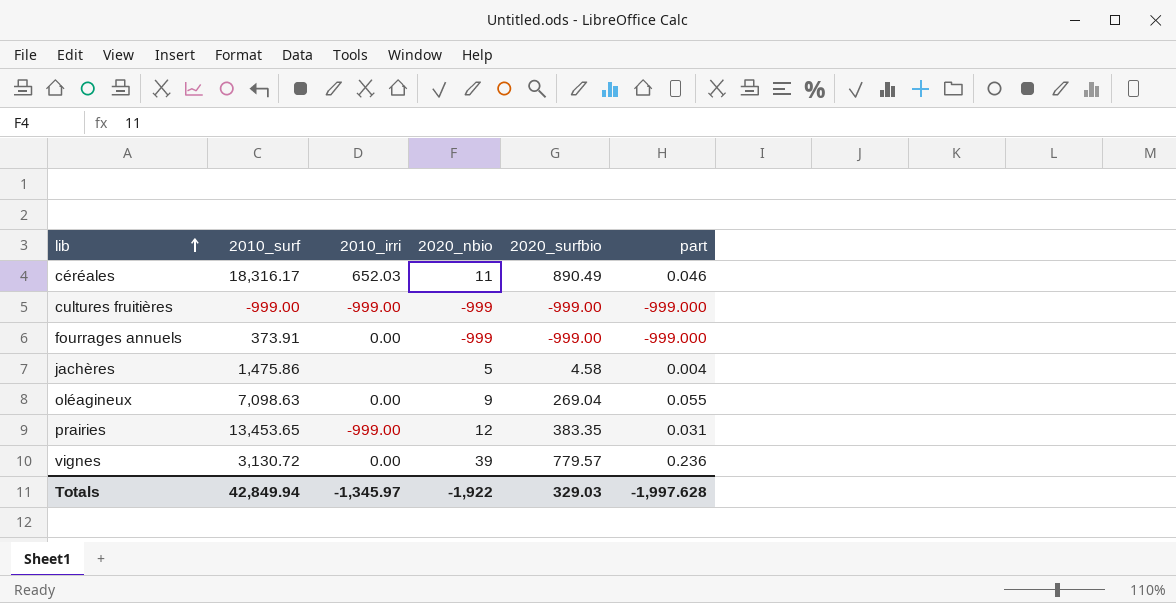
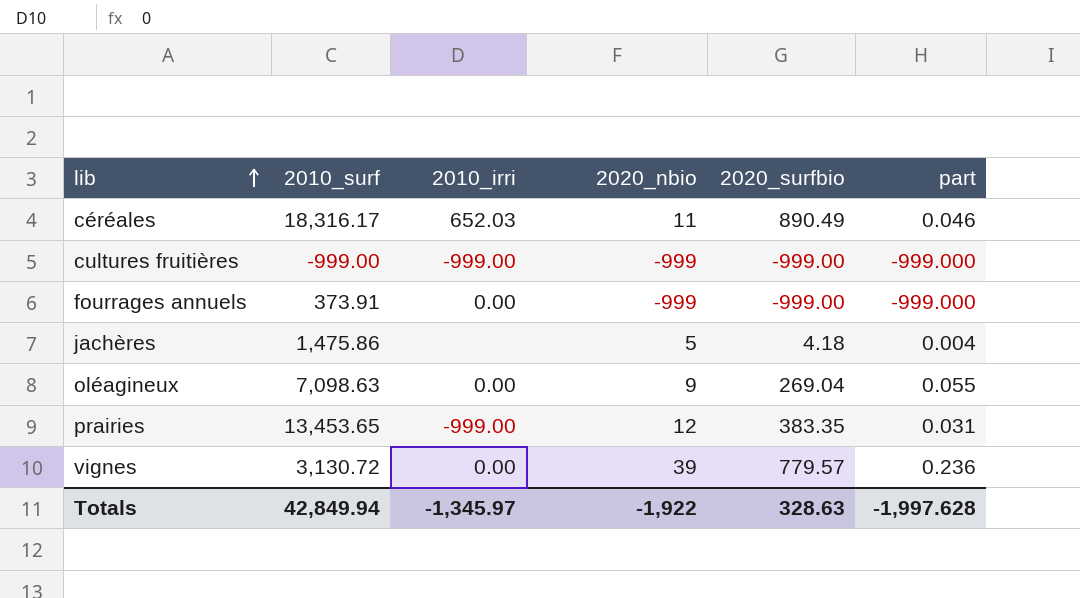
jachères | 2020_surfbio: 4.58 -> 4.18
Totals | 2020_surfbio: 329.03 -> 328.63

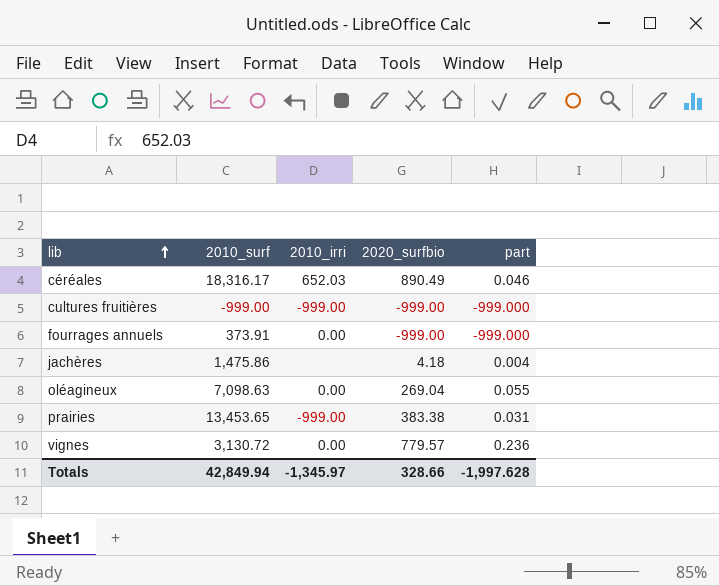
column 2020_nbio | position: 4 -> none
prairies | 2020_surfbio: 383.35 -> 383.38
Totals | 2020_surfbio: 328.63 -> 328.66

